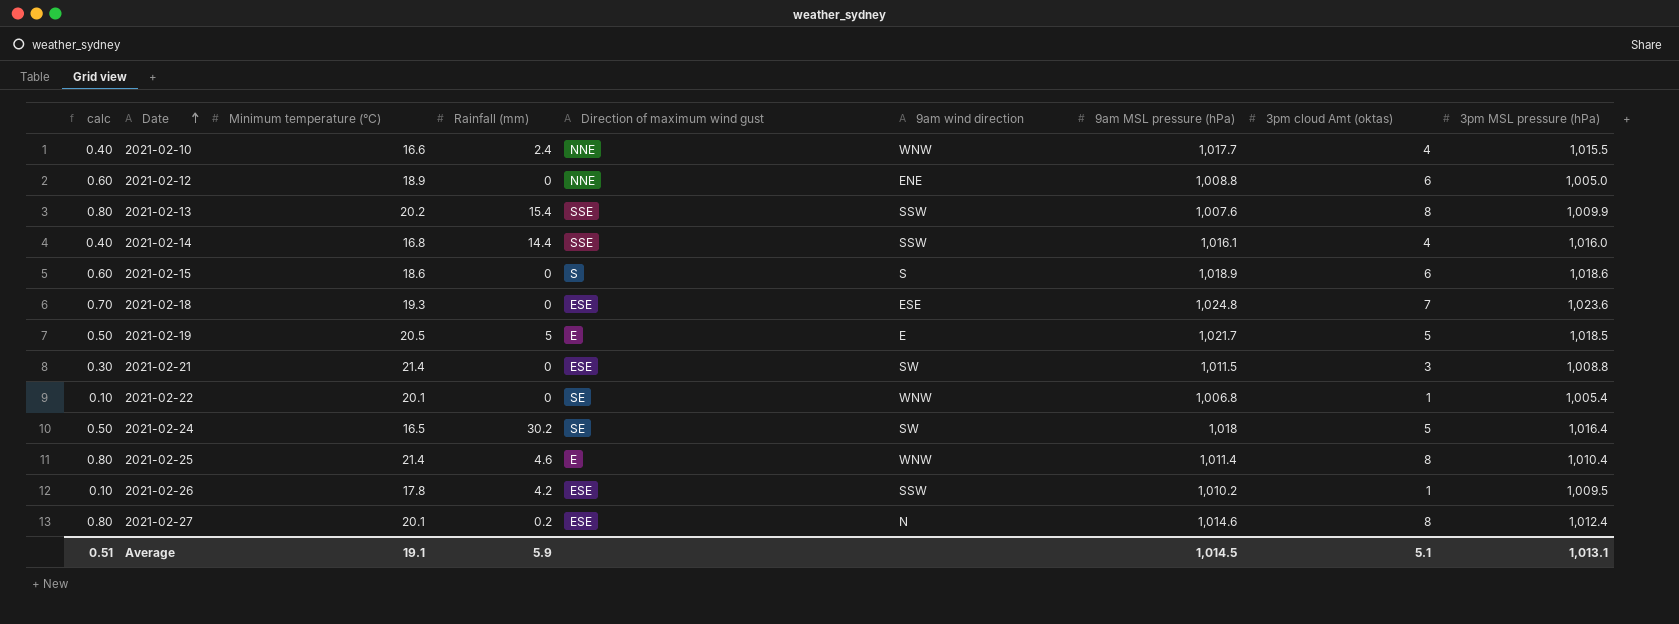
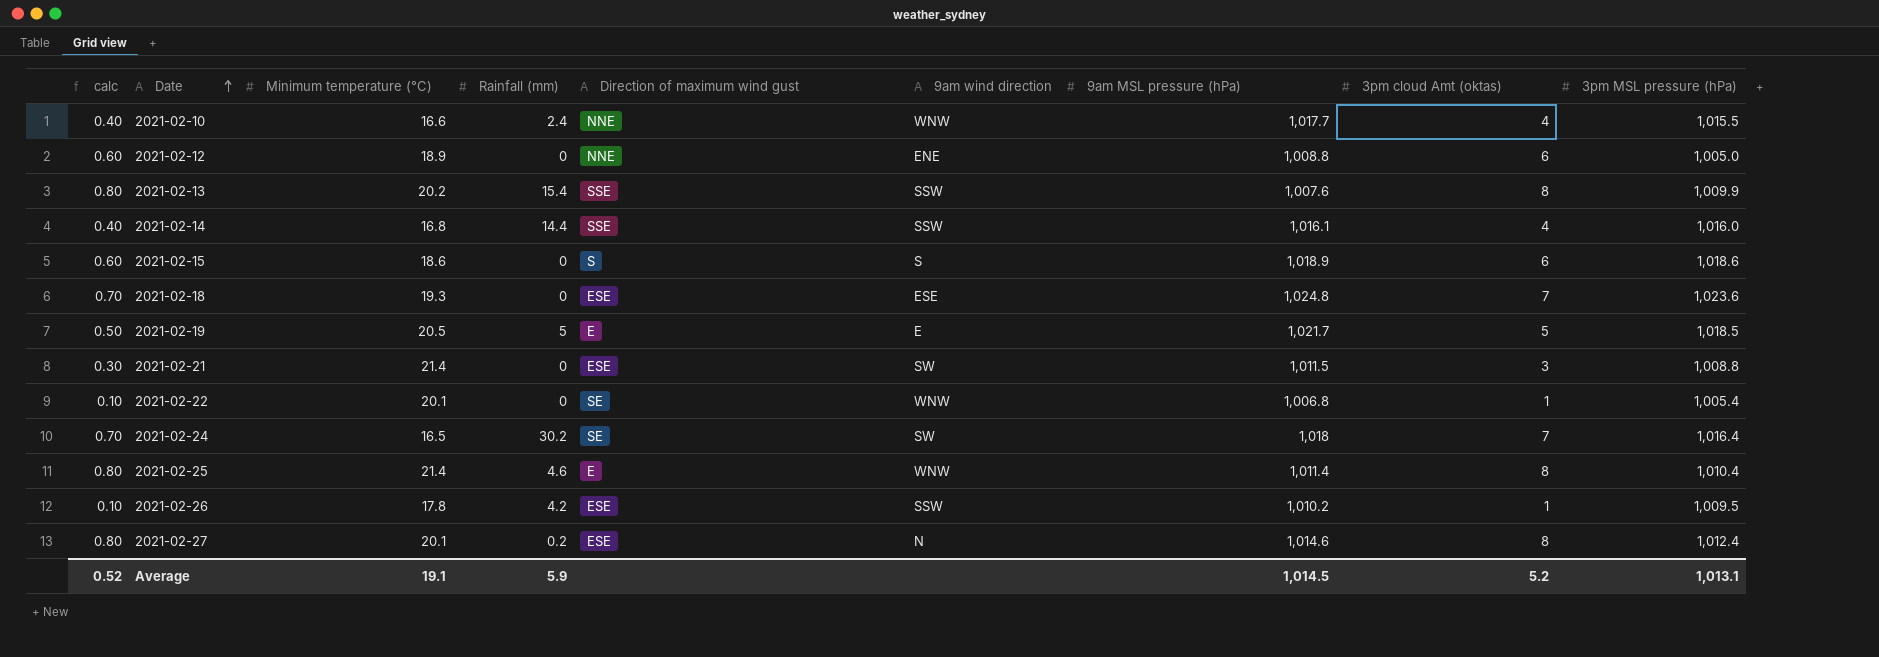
2021-02-24 | calc: 0.50 -> 0.70
2021-02-24 | 3pm cloud Amt (oktas): 5 -> 7
Average | calc: 0.51 -> 0.52
Average | 3pm cloud Amt (oktas): 5.1 -> 5.2

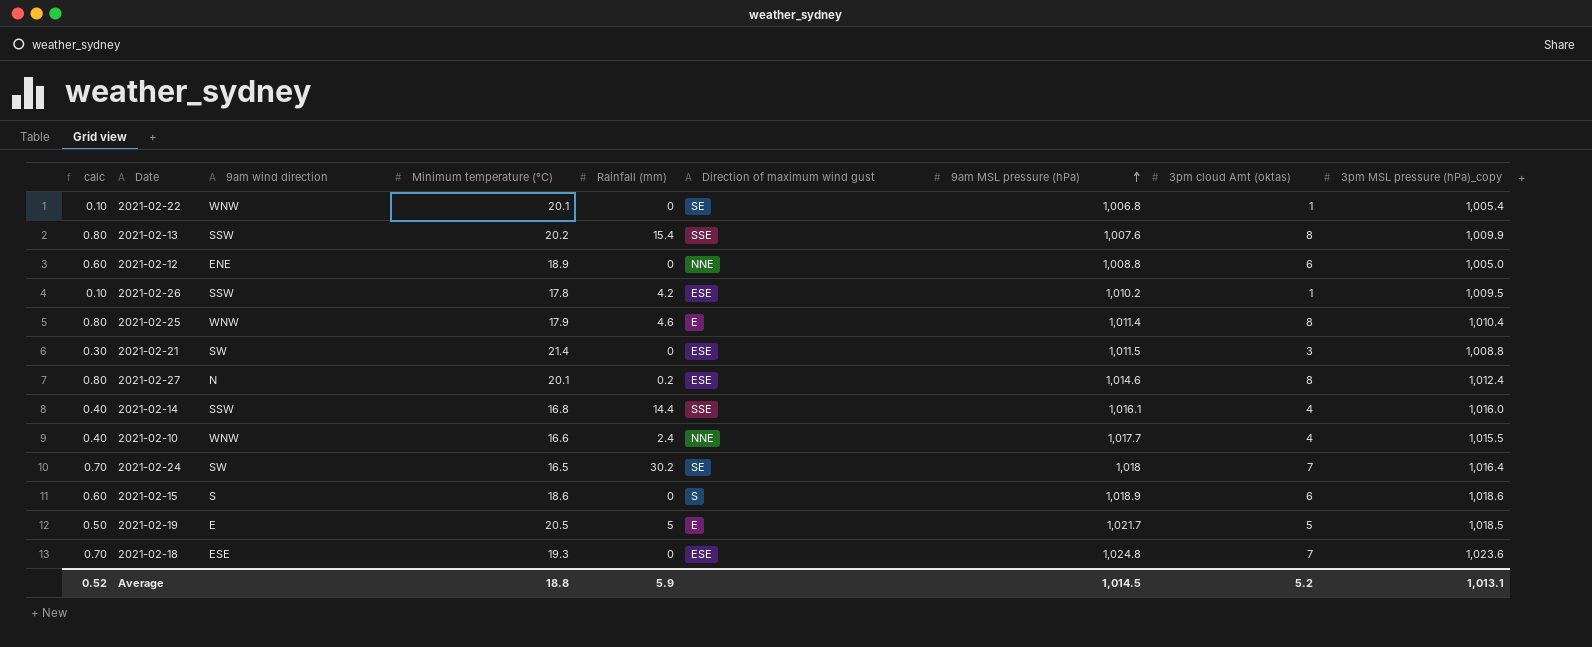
row order: Date ascending -> 9am MSL pressure (hPa) ascending
column 9am wind direction | position: 6 -> 3
column name: 3pm MSL pressure (hPa) -> 3pm MSL pressure (hPa)_copy
2021-02-25 | Minimum temperature (°C): 21.4 -> 17.9
Average | Minimum temperature (°C): 19.1 -> 18.8

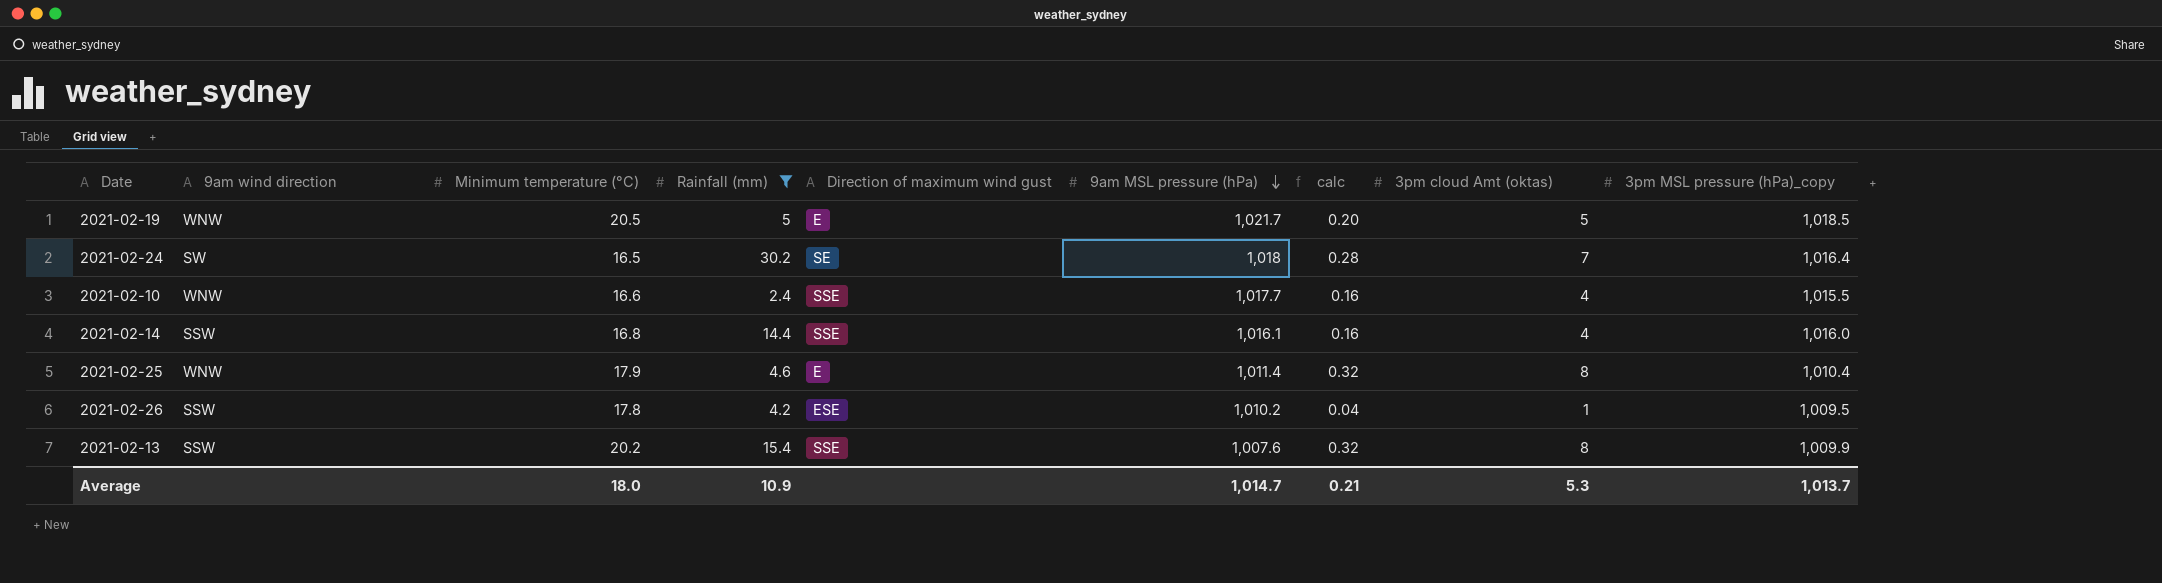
filter: none -> Rainfall (mm) >= 2.4
row order: 9am MSL pressure (hPa) ascending -> 9am MSL pressure (hPa) descending
column calc | formula: [3pm cloud Amt (oktas)] * 0.1 -> [3pm cloud Amt (oktas)] * 0.04
column calc | position: 1 -> 7
2021-02-19 | 9am wind direction: E -> WNW
2021-02-10 | Direction of maximum wind gust: NNE -> SSE
Average | Minimum temperature (°C): 18.8 -> 18.0
Average | Rainfall (mm): 5.9 -> 10.9
Average | 9am MSL pressure (hPa): 1,014.5 -> 1,014.7
Average | calc: 0.52 -> 0.21
Average | 3pm cloud Amt (oktas): 5.2 -> 5.3
Average | 3pm MSL pressure (hPa)_copy: 1,013.1 -> 1,013.7

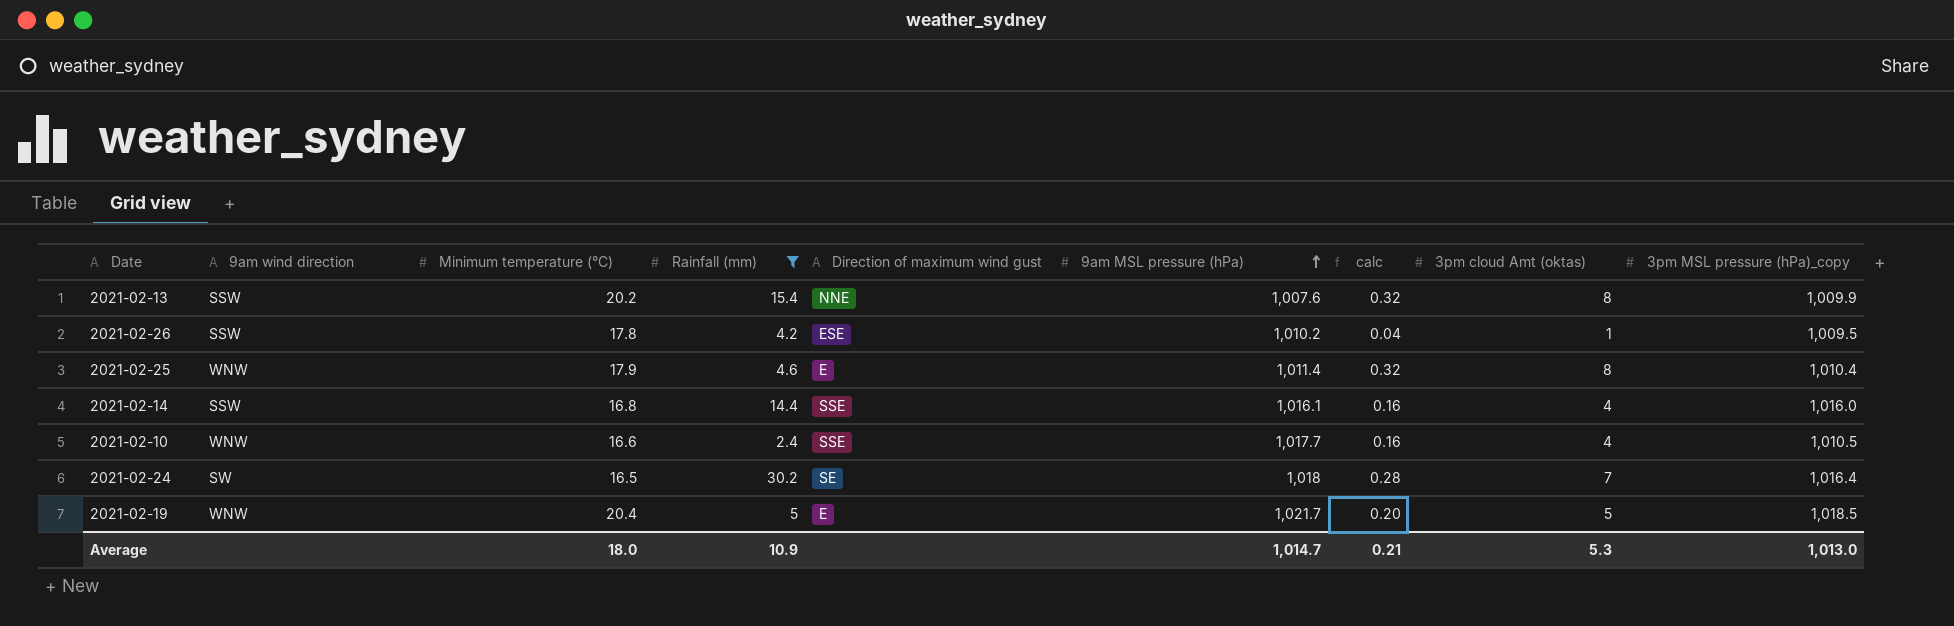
row order: 9am MSL pressure (hPa) descending -> 9am MSL pressure (hPa) ascending
2021-02-13 | Direction of maximum wind gust: SSE -> NNE
2021-02-10 | 3pm MSL pressure (hPa)_copy: 1,015.5 -> 1,010.5
2021-02-19 | Minimum temperature (°C): 20.5 -> 20.4
Average | 3pm MSL pressure (hPa)_copy: 1,013.7 -> 1,013.0

